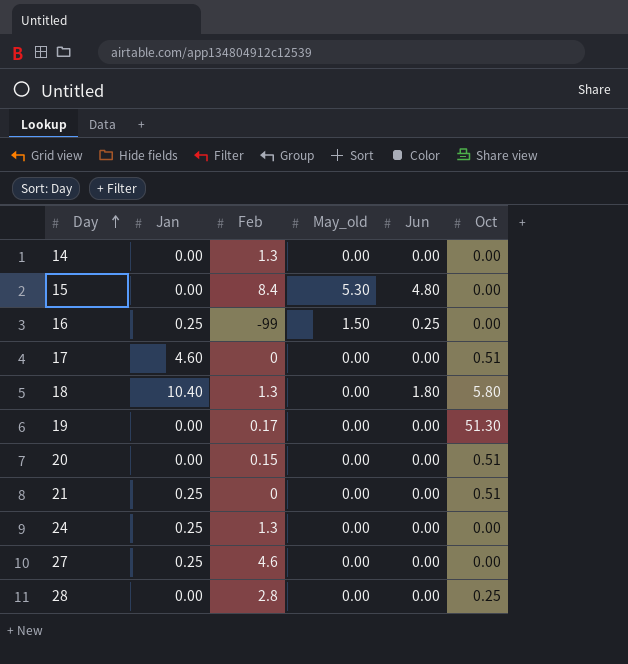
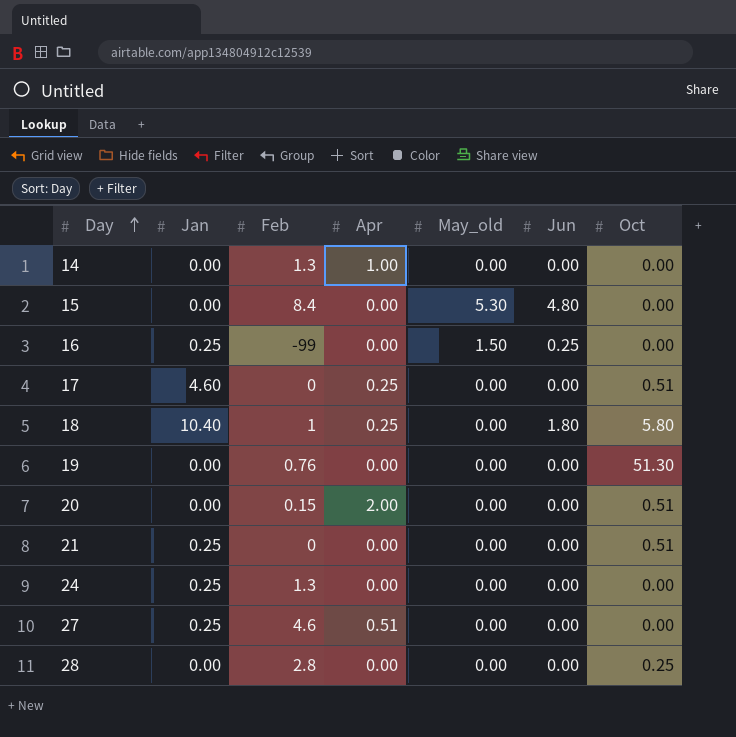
column Apr | position: none -> 4
18 | Feb: 1.3 -> 1
19 | Feb: 0.17 -> 0.76

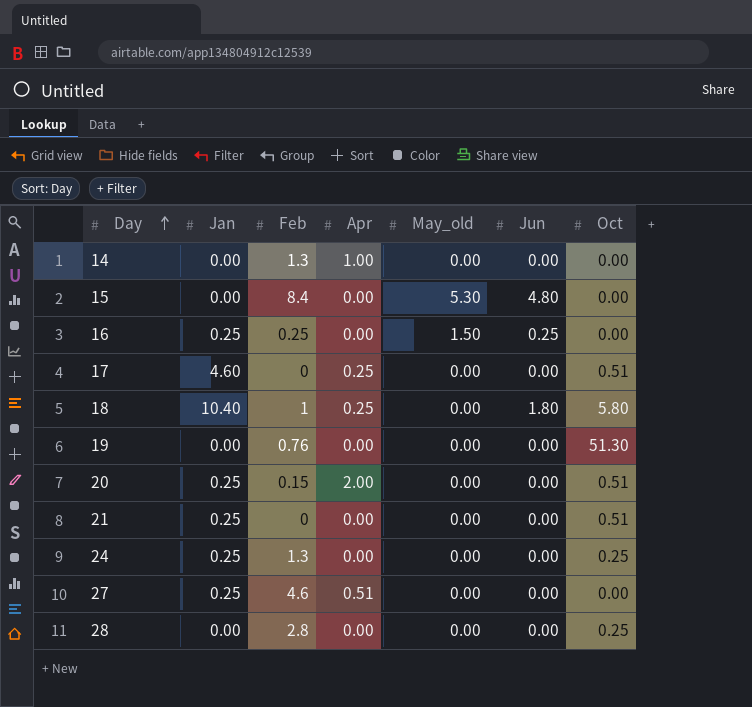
16 | Feb: -99 -> 0.25
20 | Jan: 0.00 -> 0.25
24 | Oct: 0.00 -> 0.25

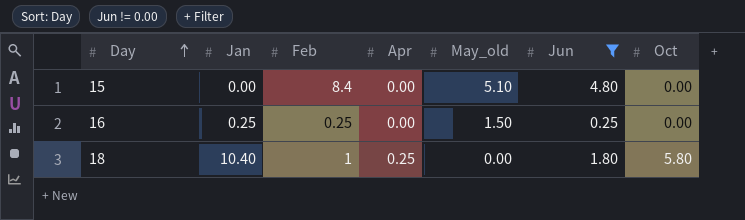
filter: none -> Jun != 0.00
15 | May_old: 5.30 -> 5.10

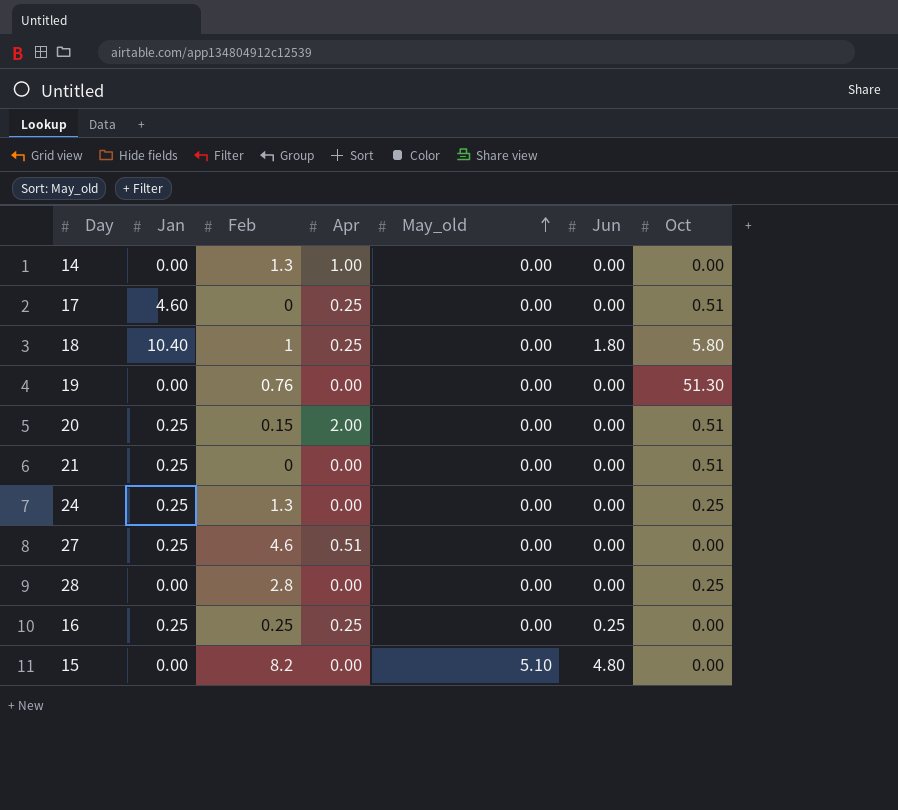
filter: Jun != 0.00 -> none
row order: Day ascending -> May_old ascending
16 | Apr: 0.00 -> 0.25
16 | May_old: 1.50 -> 0.00
15 | Feb: 8.4 -> 8.2

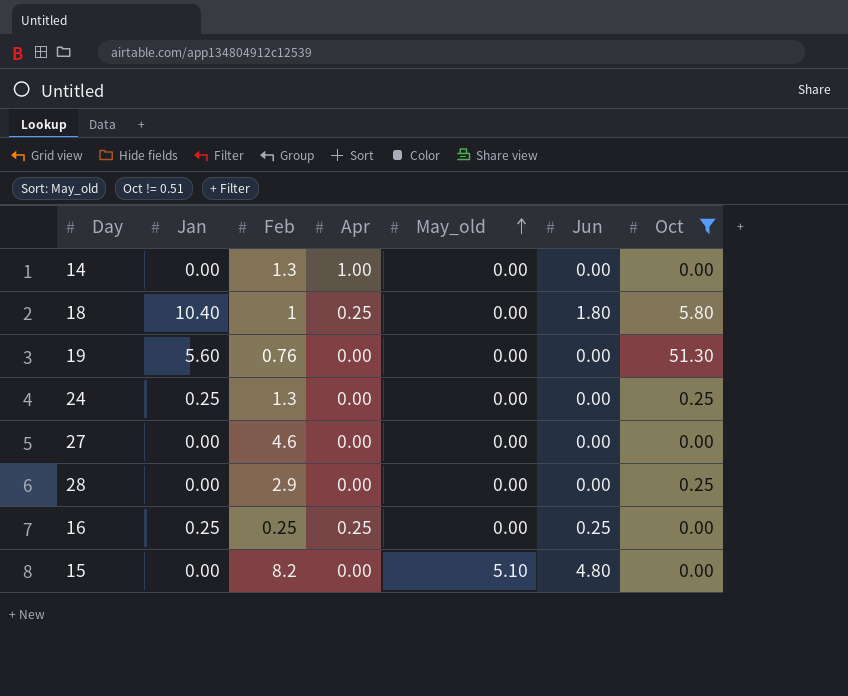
filter: none -> Oct != 0.51
19 | Jan: 0.00 -> 5.60
27 | Jan: 0.25 -> 0.00
27 | Apr: 0.51 -> 0.00
28 | Feb: 2.8 -> 2.9

